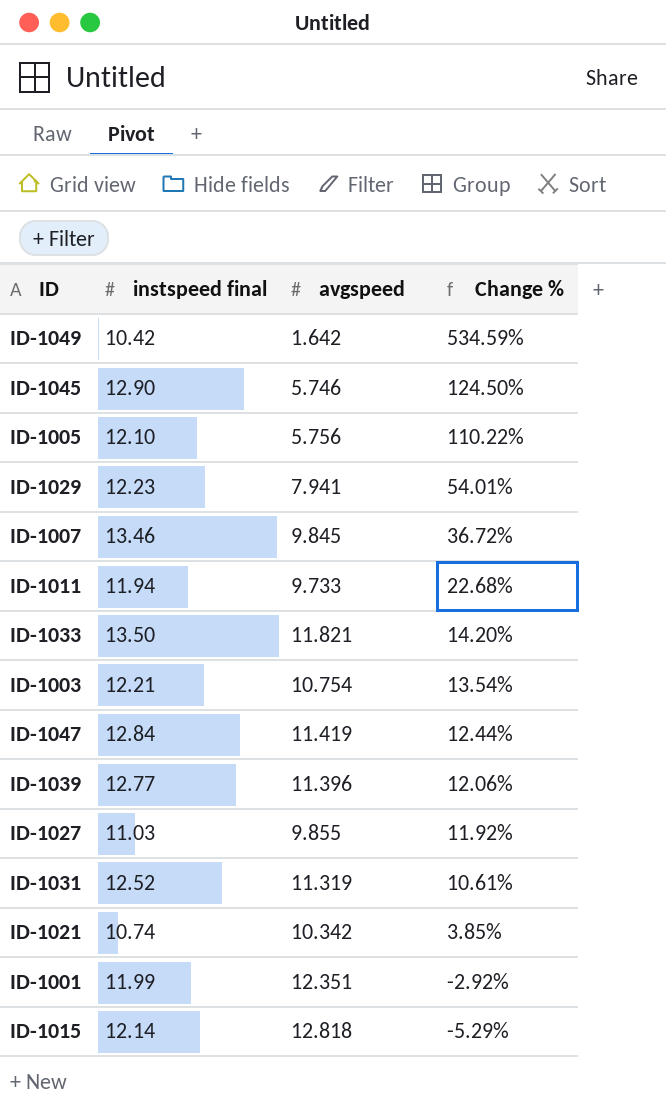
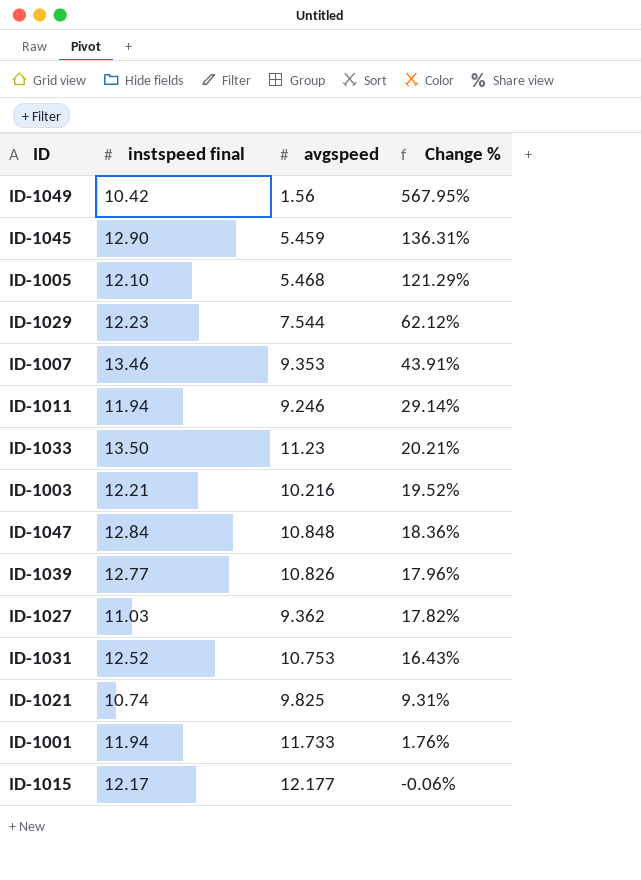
ID-1049 | avgspeed: 1.642 -> 1.56
ID-1049 | Change %: 534.59% -> 567.95%
ID-1045 | avgspeed: 5.746 -> 5.459
ID-1045 | Change %: 124.50% -> 136.31%
ID-1005 | avgspeed: 5.756 -> 5.468
ID-1005 | Change %: 110.22% -> 121.29%
ID-1029 | avgspeed: 7.941 -> 7.544
ID-1029 | Change %: 54.01% -> 62.12%
ID-1007 | avgspeed: 9.845 -> 9.353
ID-1007 | Change %: 36.72% -> 43.91%
ID-1011 | avgspeed: 9.733 -> 9.246
ID-1011 | Change %: 22.68% -> 29.14%
ID-1033 | avgspeed: 11.821 -> 11.23
ID-1033 | Change %: 14.20% -> 20.21%
ID-1003 | avgspeed: 10.754 -> 10.216
ID-1003 | Change %: 13.54% -> 19.52%
ID-1047 | avgspeed: 11.419 -> 10.848
ID-1047 | Change %: 12.44% -> 18.36%
ID-1039 | avgspeed: 11.396 -> 10.826
ID-1039 | Change %: 12.06% -> 17.96%
ID-1027 | avgspeed: 9.855 -> 9.362
ID-1027 | Change %: 11.92% -> 17.82%
ID-1031 | avgspeed: 11.319 -> 10.753
ID-1031 | Change %: 10.61% -> 16.43%
ID-1021 | avgspeed: 10.342 -> 9.825
ID-1021 | Change %: 3.85% -> 9.31%
ID-1001 | instspeed final: 11.99 -> 11.94
ID-1001 | avgspeed: 12.351 -> 11.733
ID-1001 | Change %: -2.92% -> 1.76%
ID-1015 | instspeed final: 12.14 -> 12.17
ID-1015 | avgspeed: 12.818 -> 12.177
ID-1015 | Change %: -5.29% -> -0.06%

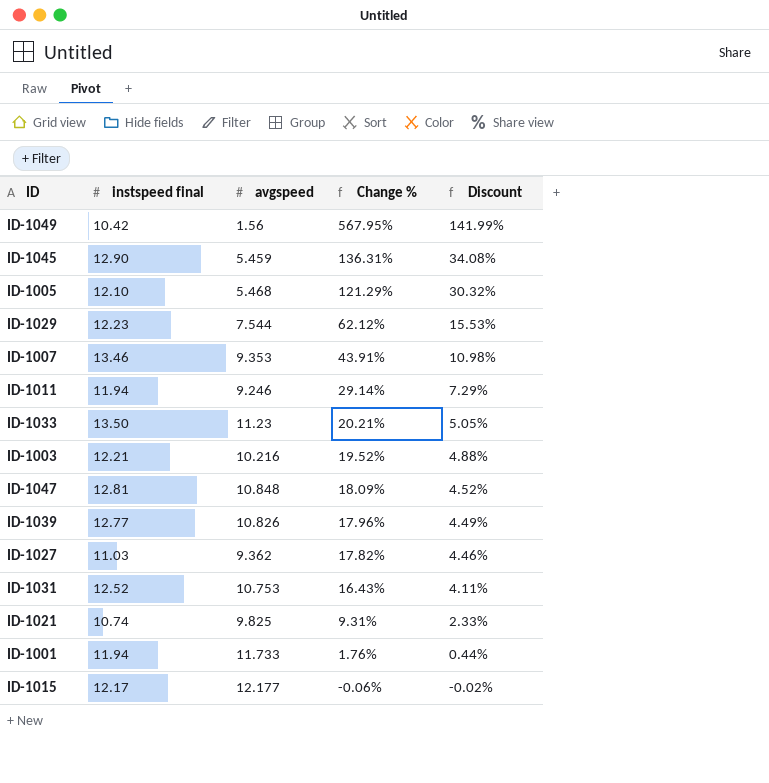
column Discount | formula: none -> [Change %] * 0.25
ID-1047 | instspeed final: 12.84 -> 12.81
ID-1047 | Change %: 18.36% -> 18.09%

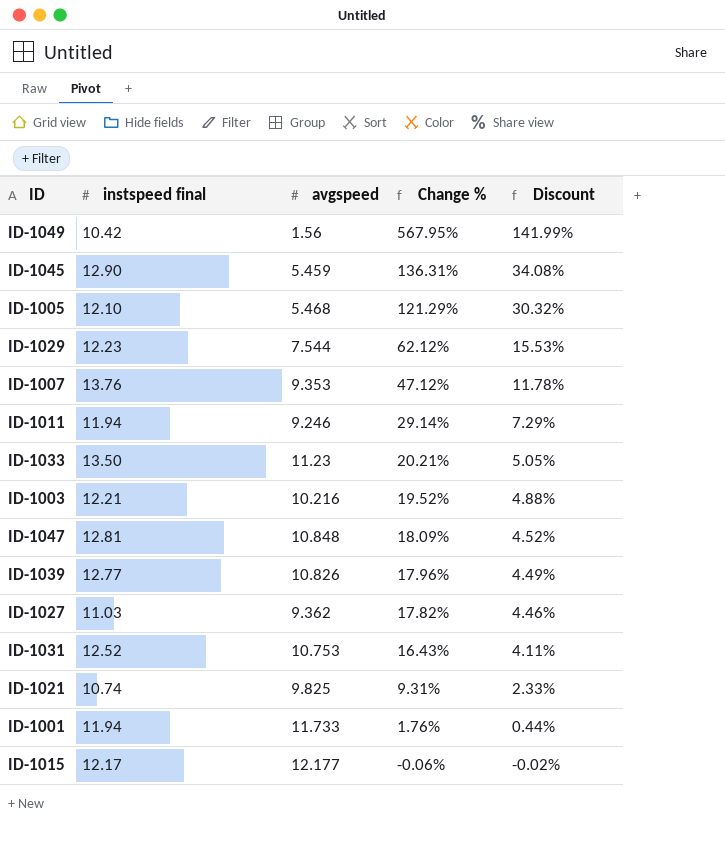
ID-1007 | instspeed final: 13.46 -> 13.76
ID-1007 | Change %: 43.91% -> 47.12%
ID-1007 | Discount: 10.98% -> 11.78%

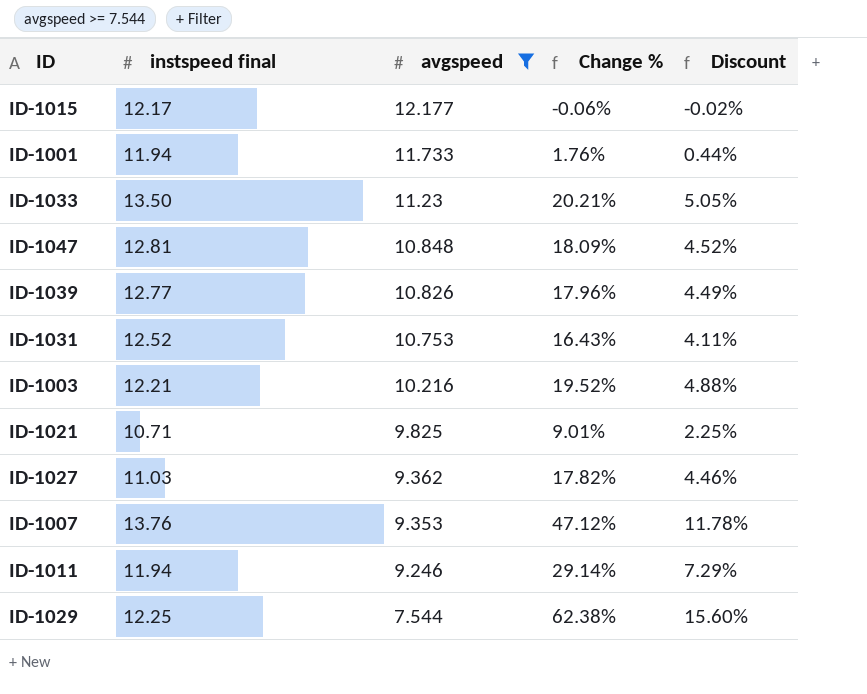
filter: none -> avgspeed >= 7.544
row order: Change % descending -> avgspeed descending
ID-1021 | instspeed final: 10.74 -> 10.71
ID-1021 | Change %: 9.31% -> 9.01%
ID-1021 | Discount: 2.33% -> 2.25%
ID-1029 | instspeed final: 12.23 -> 12.25
ID-1029 | Change %: 62.12% -> 62.38%
ID-1029 | Discount: 15.53% -> 15.60%

